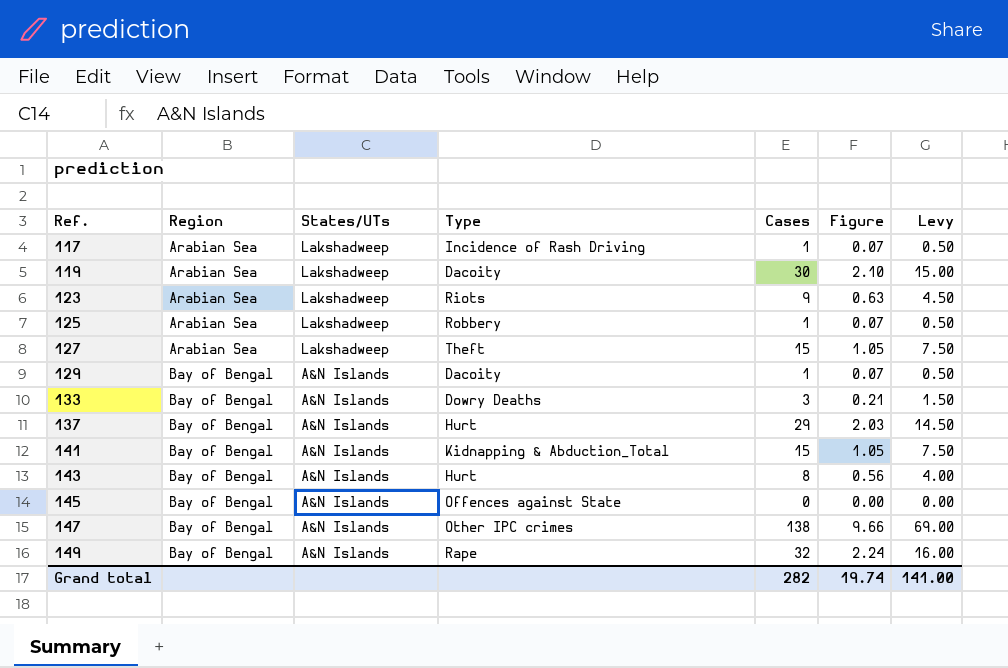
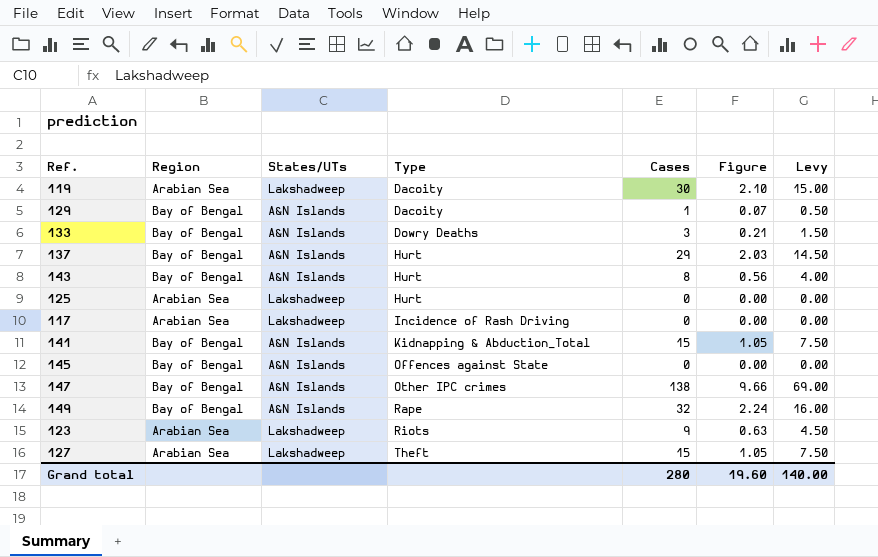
row order: Ref. ascending -> Type ascending
125 | Type: Robbery -> Hurt
125 | Cases: 1 -> 0
125 | Figure: 0.07 -> 0.00
125 | Levy: 0.50 -> 0.00
117 | Cases: 1 -> 0
117 | Figure: 0.07 -> 0.00
117 | Levy: 0.50 -> 0.00
Grand total | Cases: 282 -> 280
Grand total | Figure: 19.74 -> 19.60
Grand total | Levy: 141.00 -> 140.00

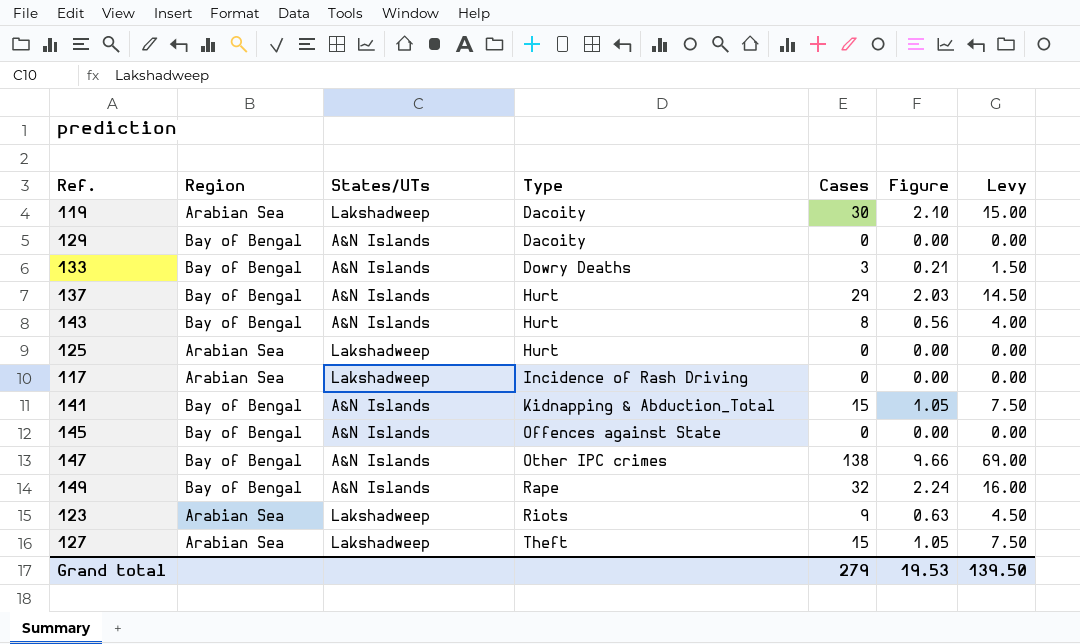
129 | Cases: 1 -> 0
129 | Figure: 0.07 -> 0.00
129 | Levy: 0.50 -> 0.00
Grand total | Cases: 280 -> 279
Grand total | Figure: 19.60 -> 19.53
Grand total | Levy: 140.00 -> 139.50

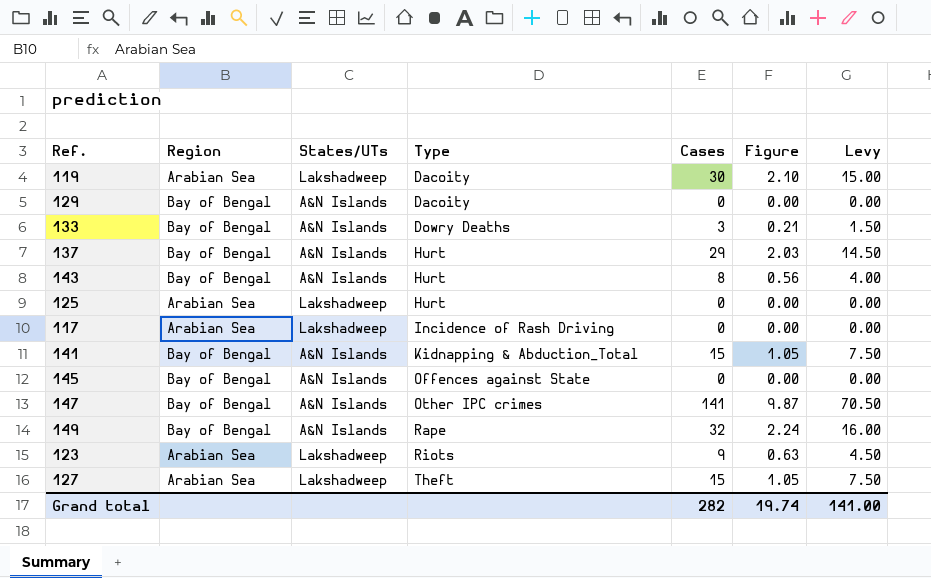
147 | Cases: 138 -> 141
147 | Figure: 9.66 -> 9.87
147 | Levy: 69.00 -> 70.50
Grand total | Cases: 279 -> 282
Grand total | Figure: 19.53 -> 19.74
Grand total | Levy: 139.50 -> 141.00

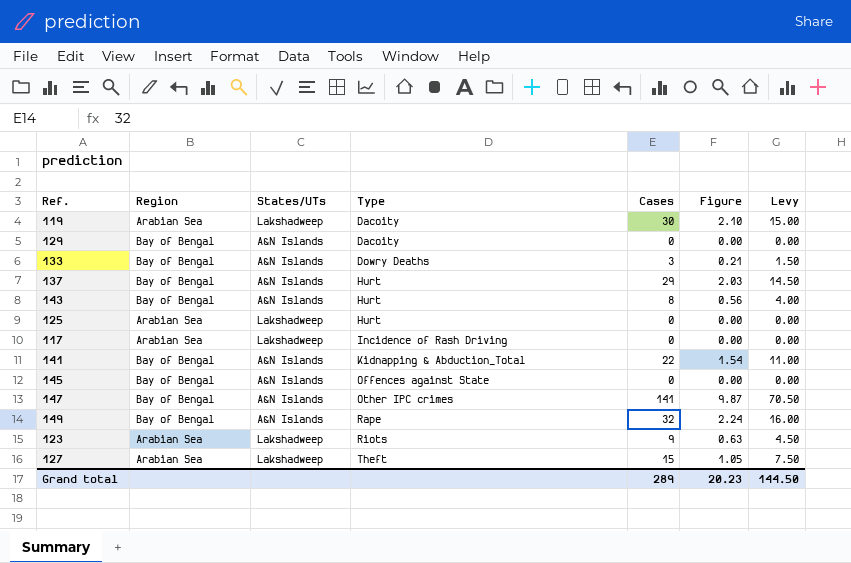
141 | Cases: 15 -> 22
141 | Figure: 1.05 -> 1.54
141 | Levy: 7.50 -> 11.00
Grand total | Cases: 282 -> 289
Grand total | Figure: 19.74 -> 20.23
Grand total | Levy: 141.00 -> 144.50

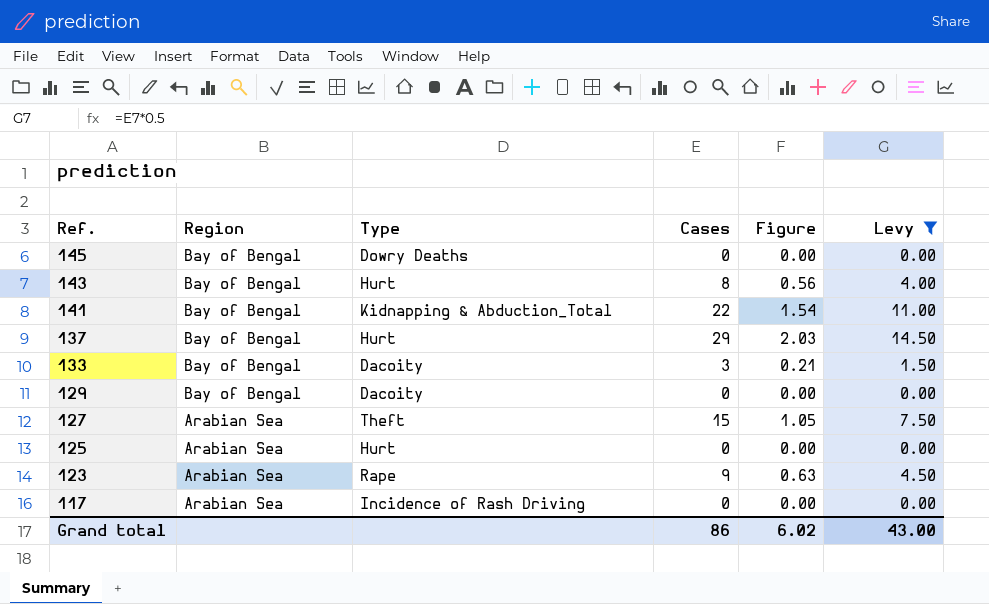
filter: none -> Levy <= 14.50
row order: Type ascending -> Ref. descending
column States/UTs | position: 3 -> none
145 | Type: Offences against State -> Dowry Deaths
133 | Type: Dowry Deaths -> Dacoity
123 | Type: Riots -> Rape
Grand total | Cases: 289 -> 86
Grand total | Figure: 20.23 -> 6.02
Grand total | Levy: 144.50 -> 43.00

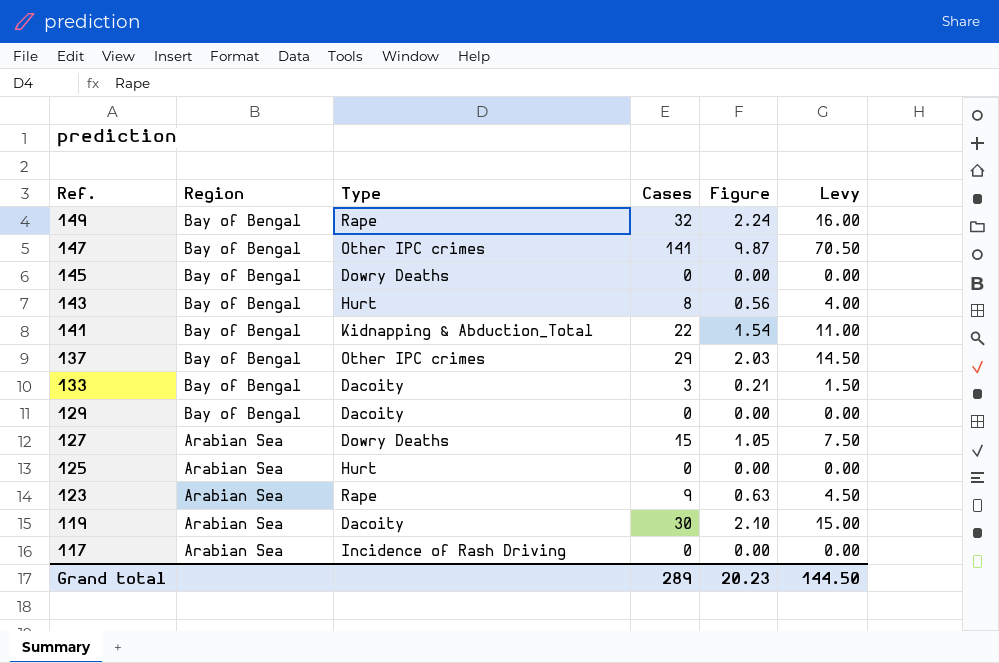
filter: Levy <= 14.50 -> none
137 | Type: Hurt -> Other IPC crimes
127 | Type: Theft -> Dowry Deaths
Grand total | Cases: 86 -> 289
Grand total | Figure: 6.02 -> 20.23
Grand total | Levy: 43.00 -> 144.50

